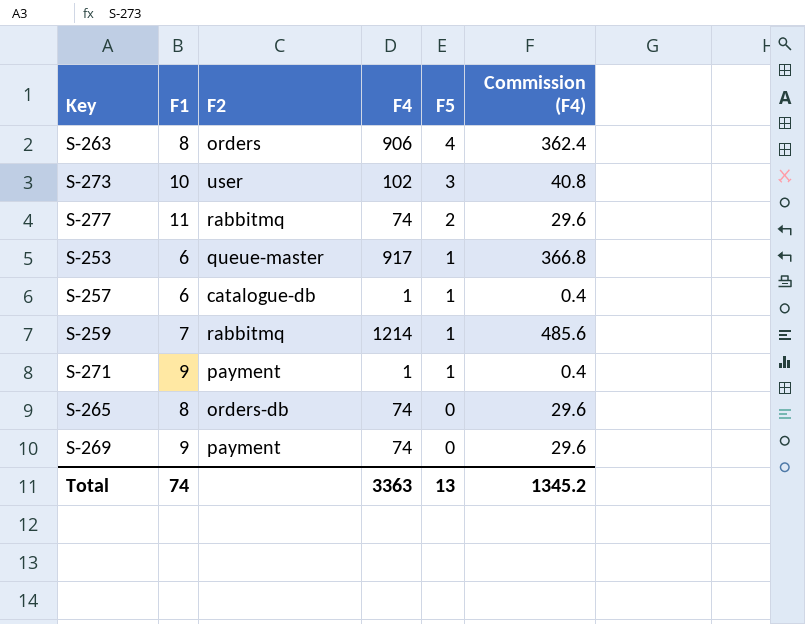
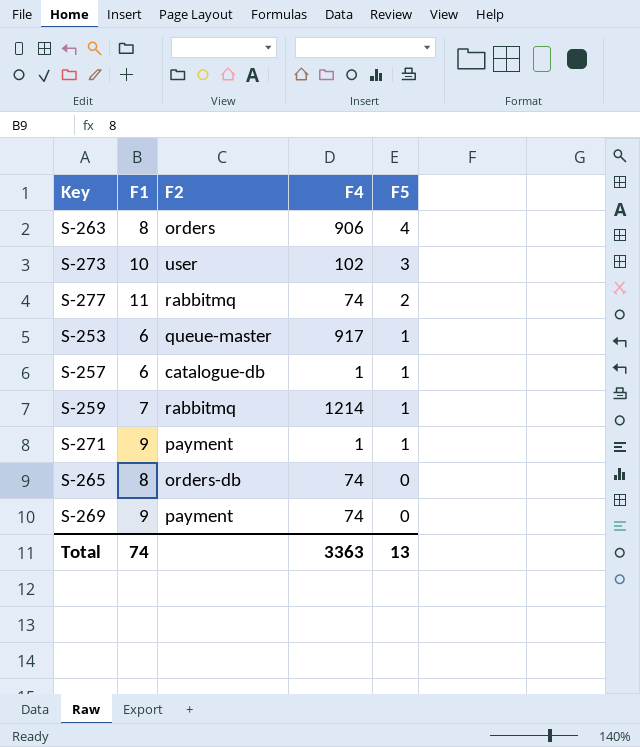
column Commission (F4) | formula: [F4] * 0.4 -> none

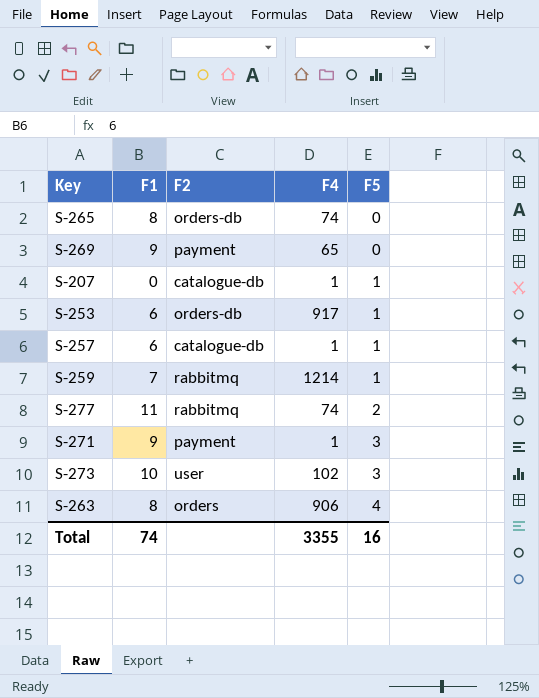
row order: F5 descending -> F5 ascending
S-269 | F4: 74 -> 65
row S-207: none -> 0 | catalogue-db | 1 | 1
S-253 | F2: queue-master -> orders-db
S-271 | F5: 1 -> 3
Total | F4: 3363 -> 3355
Total | F5: 13 -> 16

